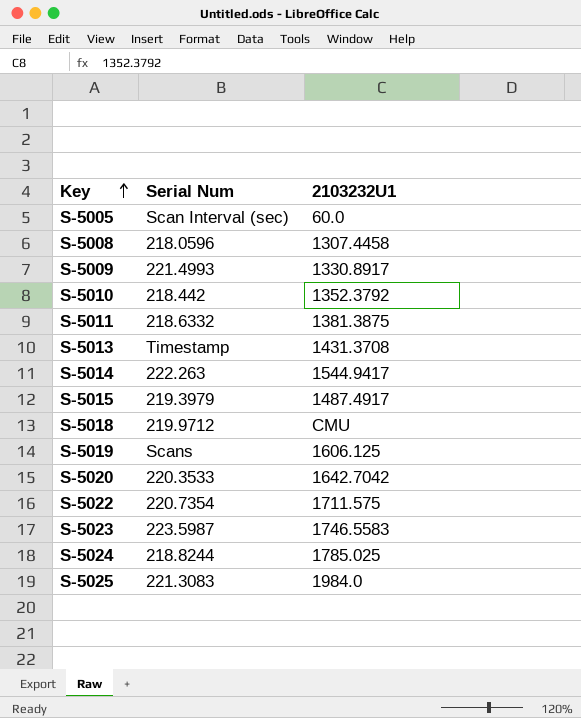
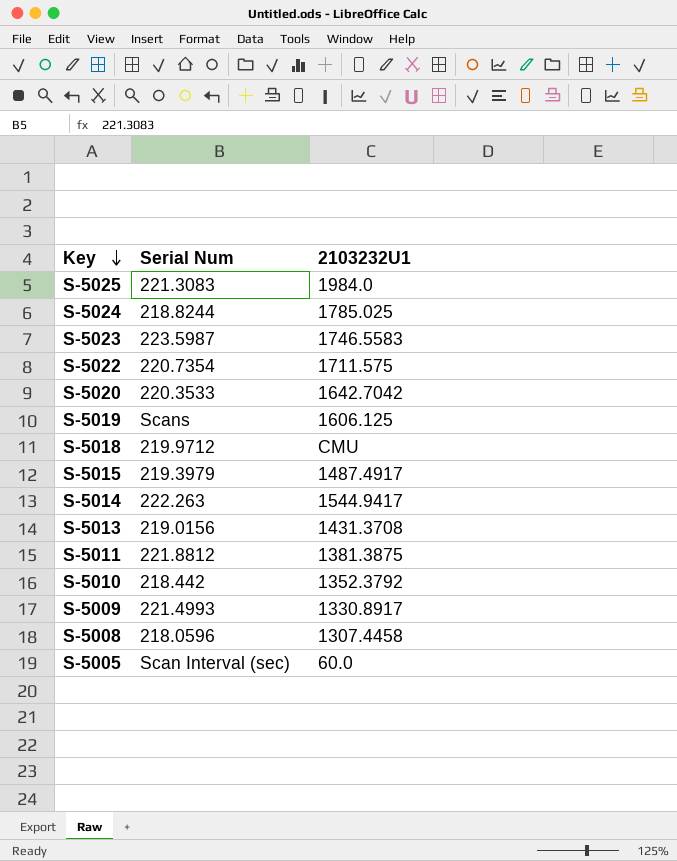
row order: Key ascending -> Key descending
S-5013 | Serial Num: Timestamp -> 219.0156
S-5011 | Serial Num: 218.6332 -> 221.8812

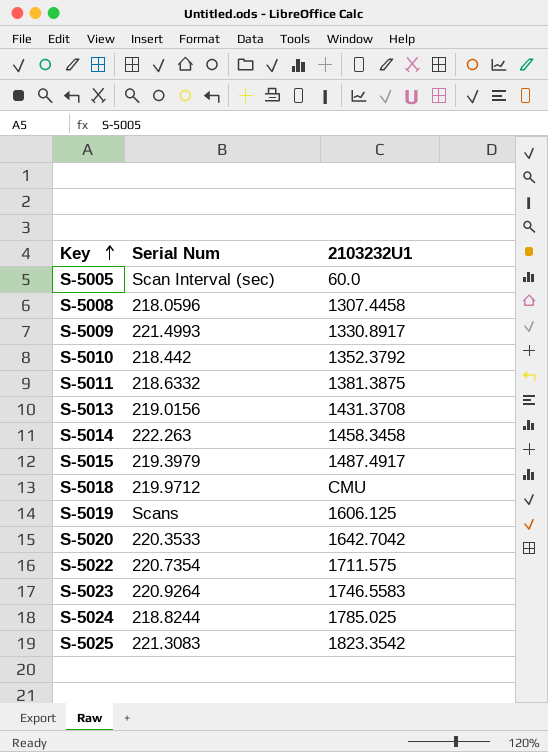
row order: Key descending -> Key ascending
S-5011 | Serial Num: 221.8812 -> 218.6332
S-5014 | 2103232U1: 1544.9417 -> 1458.3458
S-5023 | Serial Num: 223.5987 -> 220.9264
S-5025 | 2103232U1: 1984.0 -> 1823.3542

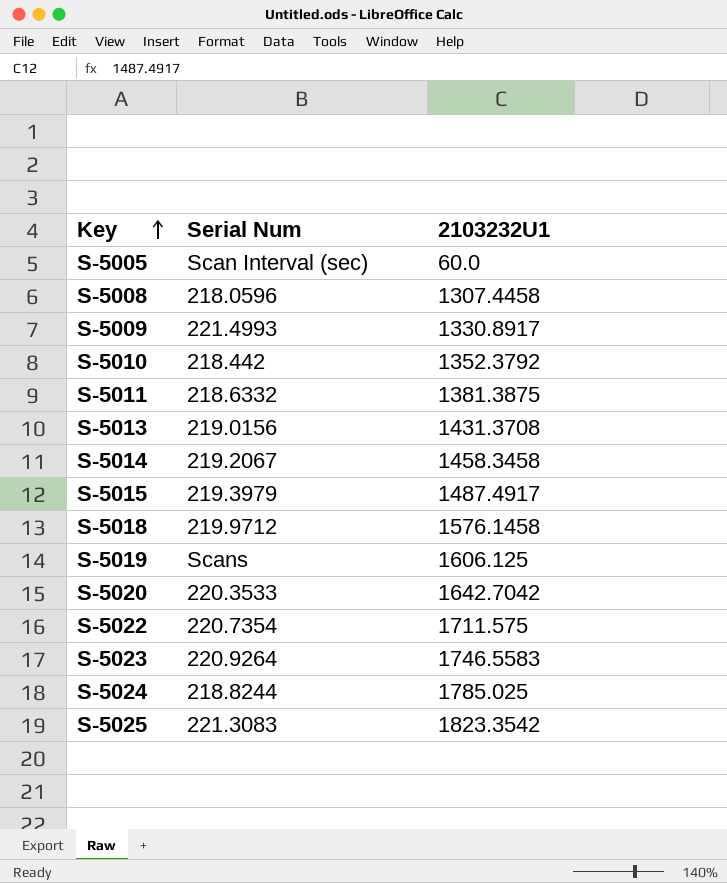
S-5014 | Serial Num: 222.263 -> 219.2067
S-5018 | 2103232U1: CMU -> 1576.1458

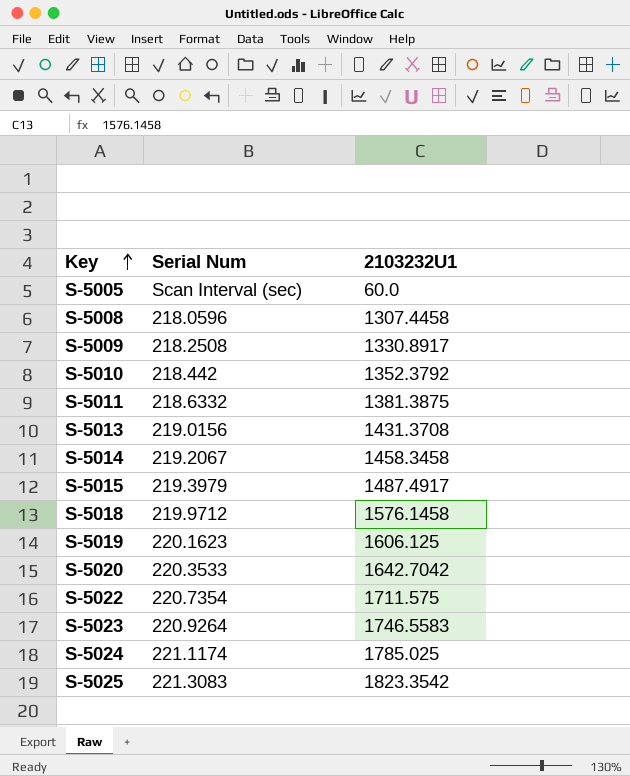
S-5009 | Serial Num: 221.4993 -> 218.2508
S-5019 | Serial Num: Scans -> 220.1623
S-5024 | Serial Num: 218.8244 -> 221.1174

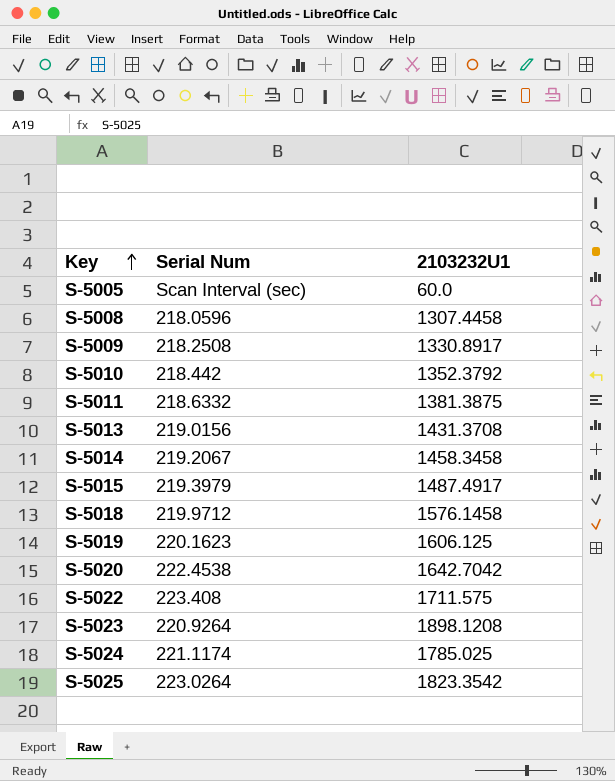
S-5020 | Serial Num: 220.3533 -> 222.4538
S-5022 | Serial Num: 220.7354 -> 223.408
S-5023 | 2103232U1: 1746.5583 -> 1898.1208
S-5025 | Serial Num: 221.3083 -> 223.0264

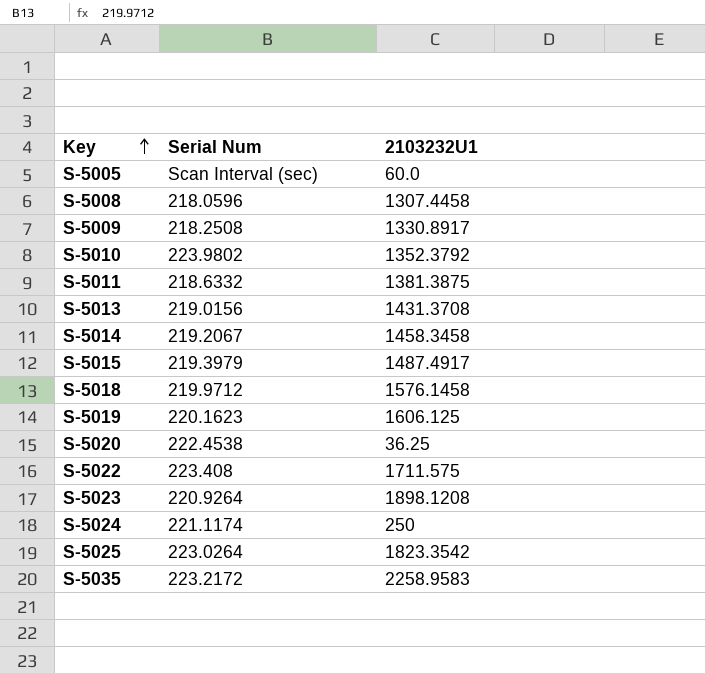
S-5010 | Serial Num: 218.442 -> 223.9802
S-5020 | 2103232U1: 1642.7042 -> 36.25
S-5024 | 2103232U1: 1785.025 -> 250
row S-5035: none -> 223.2172 | 2258.9583

